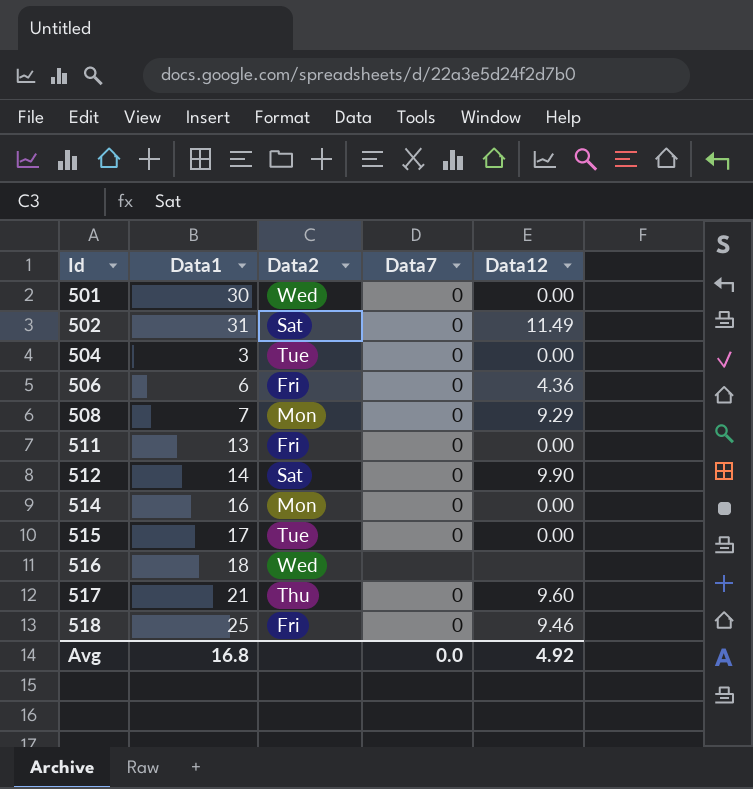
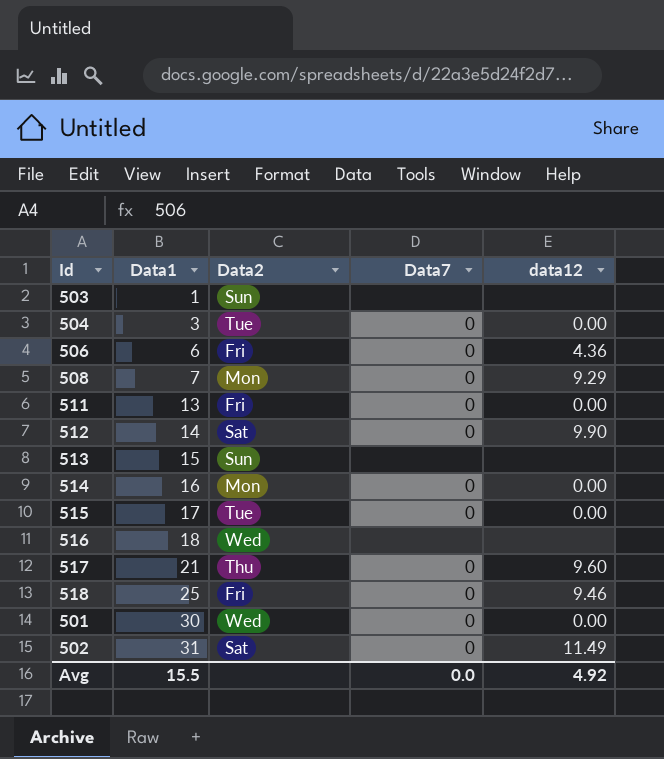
row order: Id ascending -> Data1 ascending
column name: Data12 -> data12
row 503: none -> 1 | Sun | none | none
row 513: none -> 15 | Sun | none | none
Avg | Data1: 16.8 -> 15.5

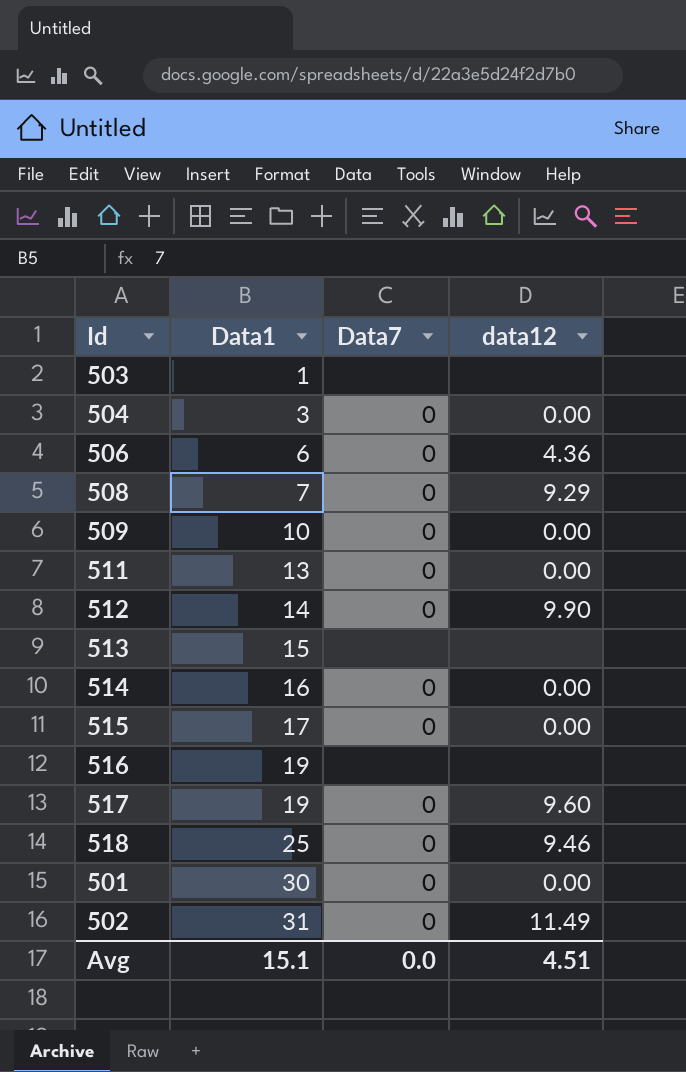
column Data2 | position: 3 -> none
row 509: none -> 10 | 0 | 0.00
516 | Data1: 18 -> 19
517 | Data1: 21 -> 19
Avg | Data1: 15.5 -> 15.1
Avg | data12: 4.92 -> 4.51

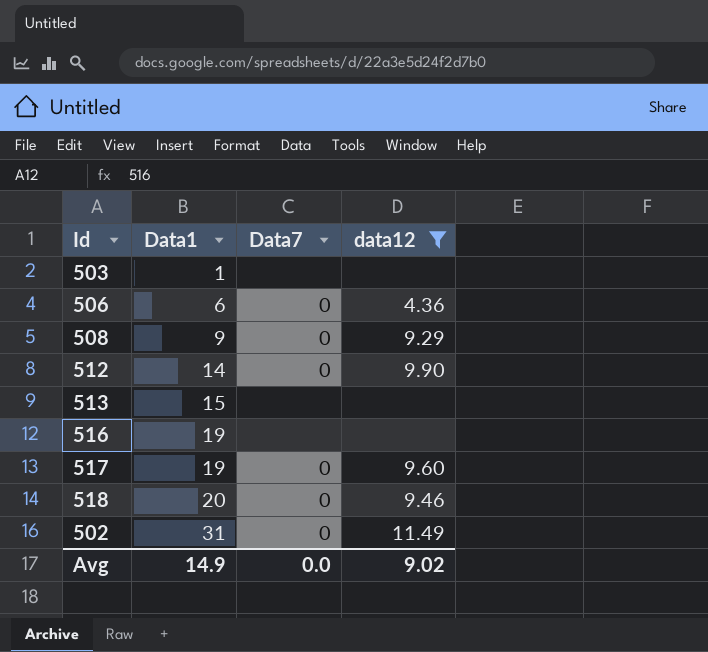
filter: none -> data12 != 0.00
508 | Data1: 7 -> 9
518 | Data1: 25 -> 20
Avg | Data1: 15.1 -> 14.9
Avg | data12: 4.51 -> 9.02

